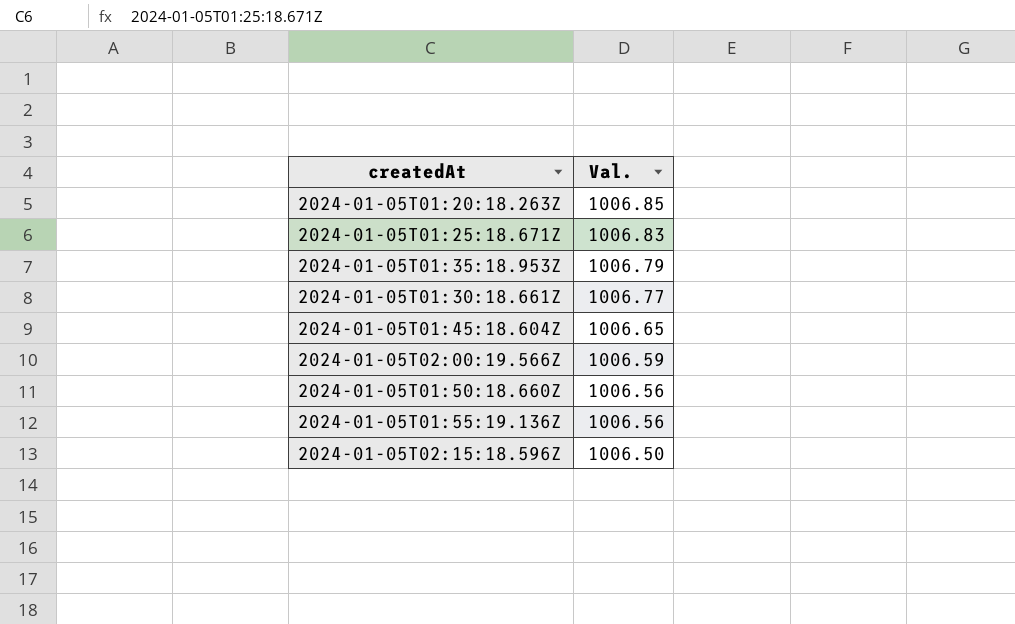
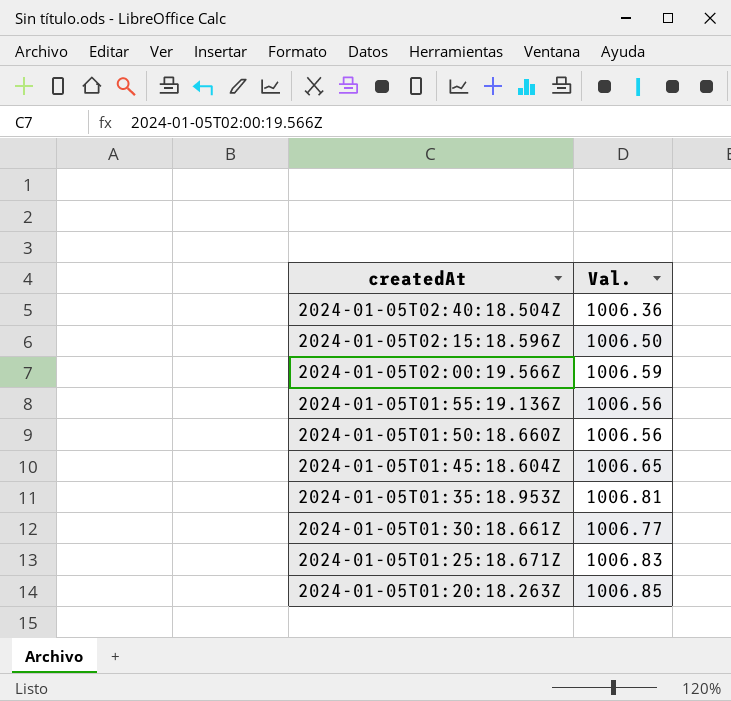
row order: Val. descending -> createdAt descending
row 2024-01-05T02:40:18.504Z: none -> 1006.36
2024-01-05T01:35:18.953Z | Val.: 1006.79 -> 1006.81

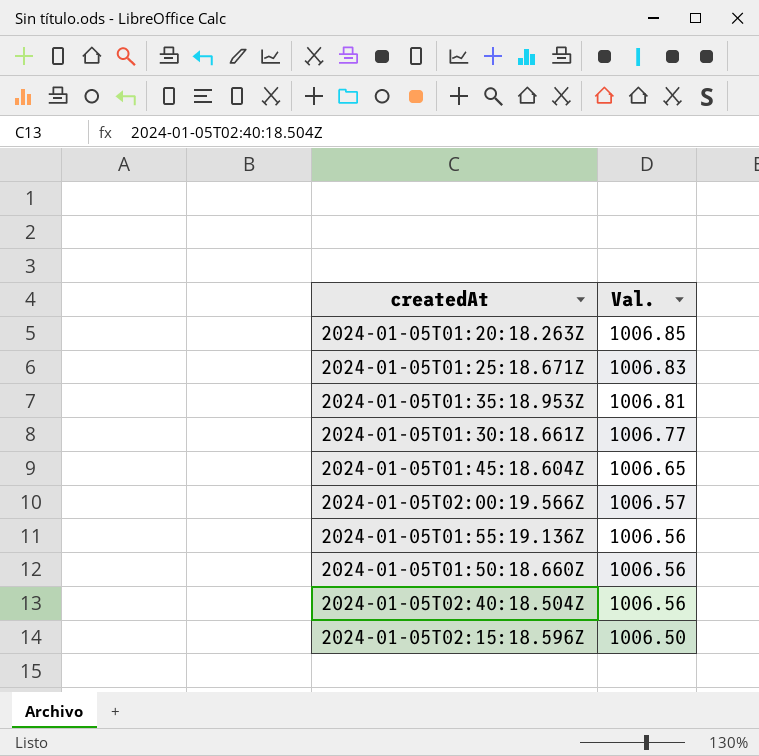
row order: createdAt descending -> Val. descending
2024-01-05T02:00:19.566Z | Val.: 1006.59 -> 1006.57
2024-01-05T02:40:18.504Z | Val.: 1006.36 -> 1006.56

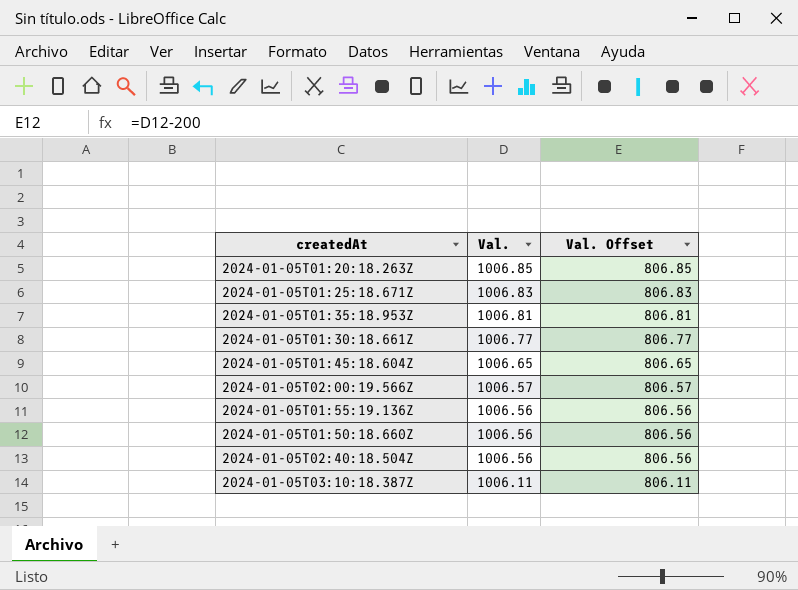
column Val. Offset | formula: none -> [Val.] - 200
row 2024-01-05T02:15:18.596Z: 1006.50 -> none
row 2024-01-05T03:10:18.387Z: none -> 1006.11 | 806.11

